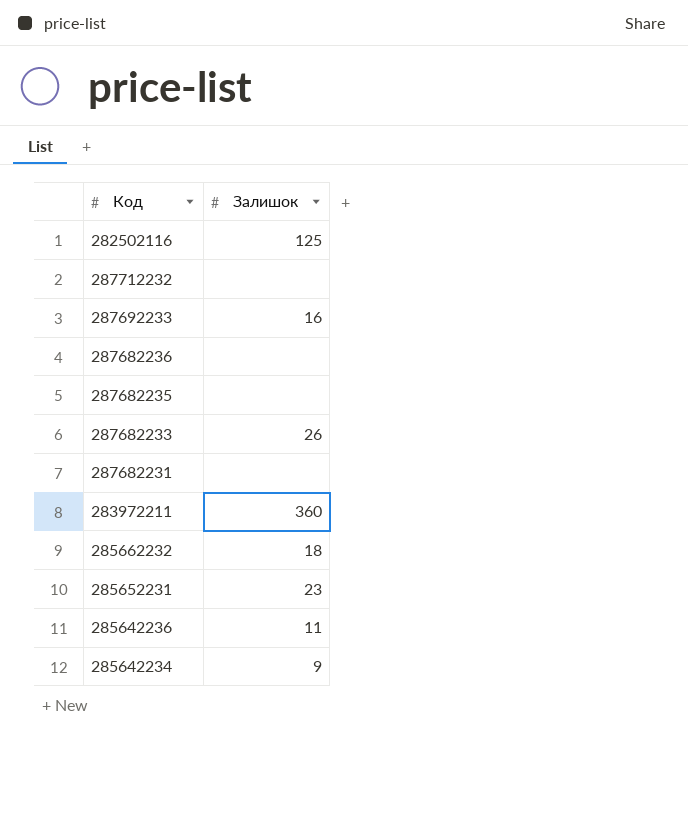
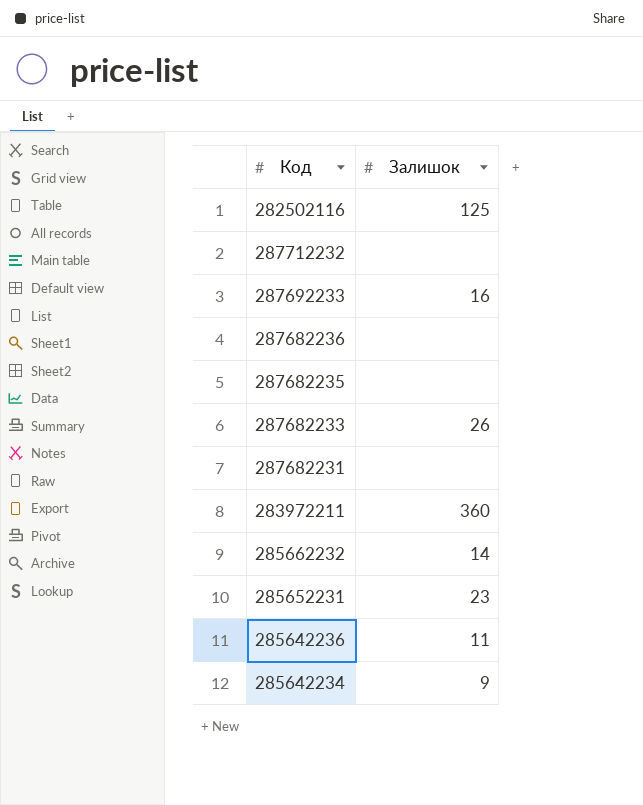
285662232 | Залишок: 18 -> 14

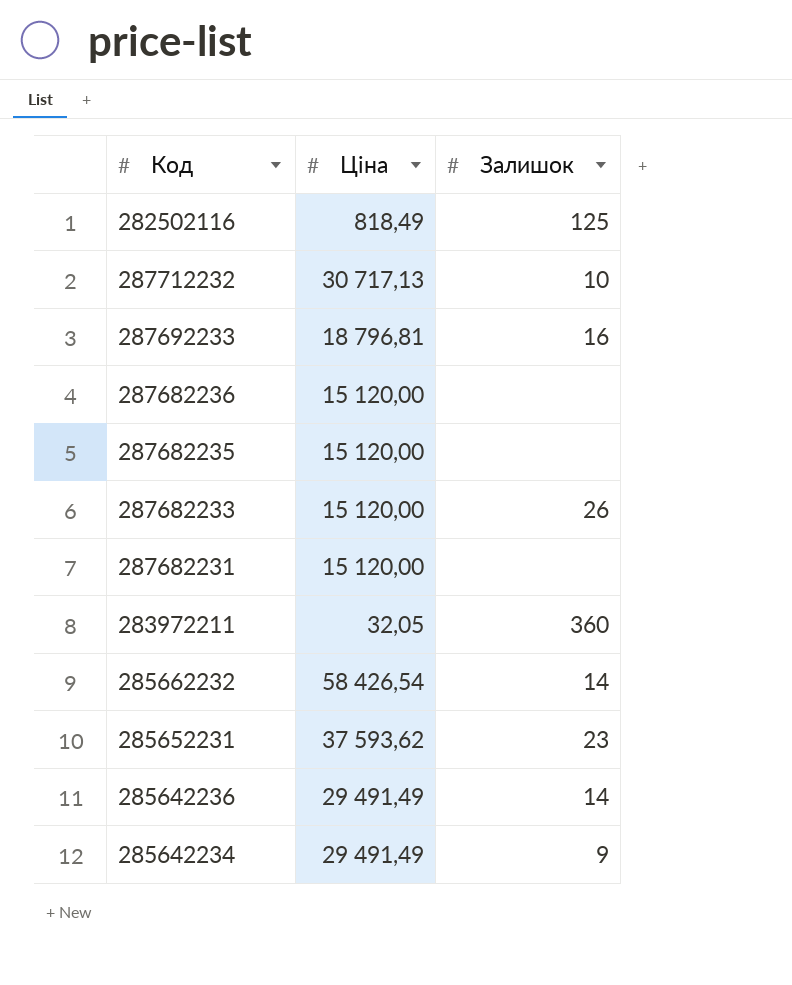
column Ціна | position: none -> 2
287712232 | Залишок: none -> 10
285642236 | Залишок: 11 -> 14

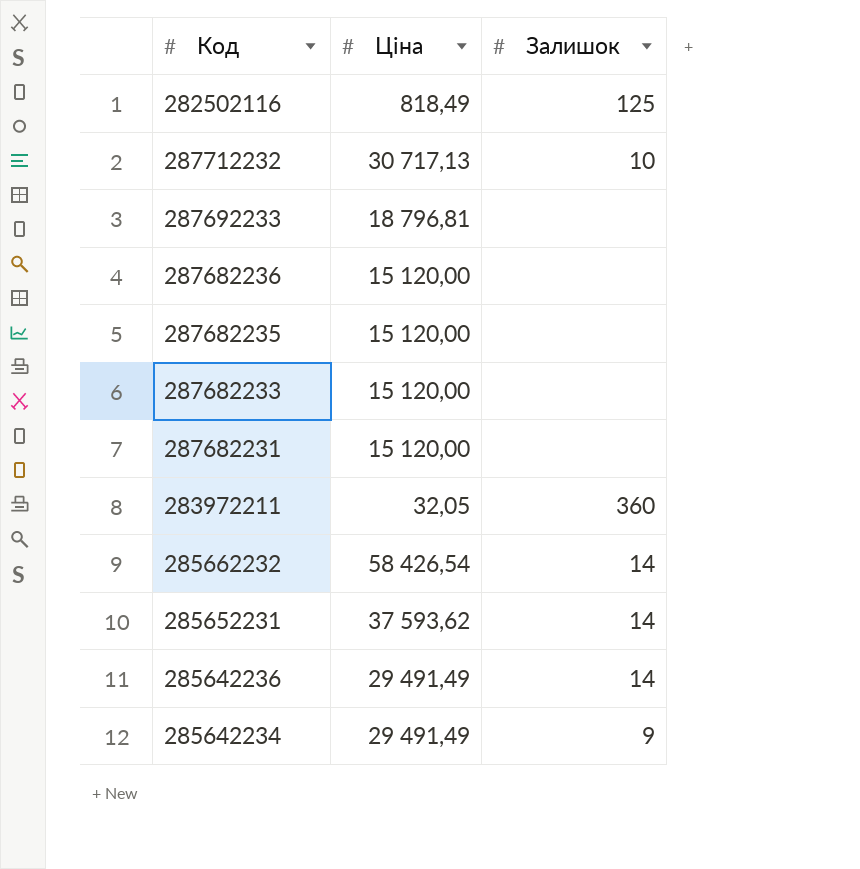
287692233 | Залишок: 16 -> none
287682233 | Залишок: 26 -> none
285652231 | Залишок: 23 -> 14

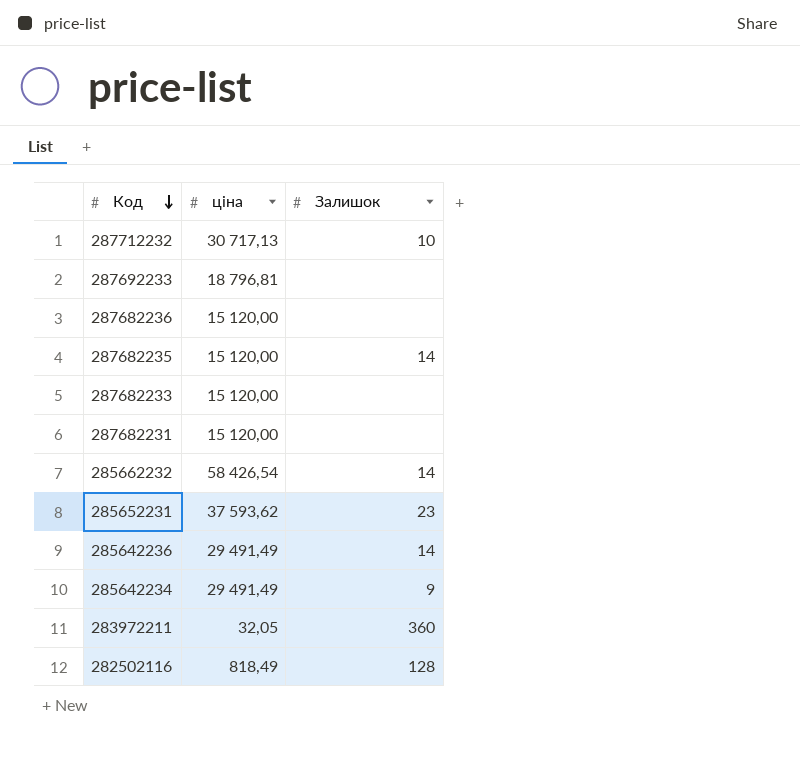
row order: none -> Код descending
column name: Ціна -> ціна
287682235 | Залишок: none -> 14
285652231 | Залишок: 14 -> 23
282502116 | Залишок: 125 -> 128

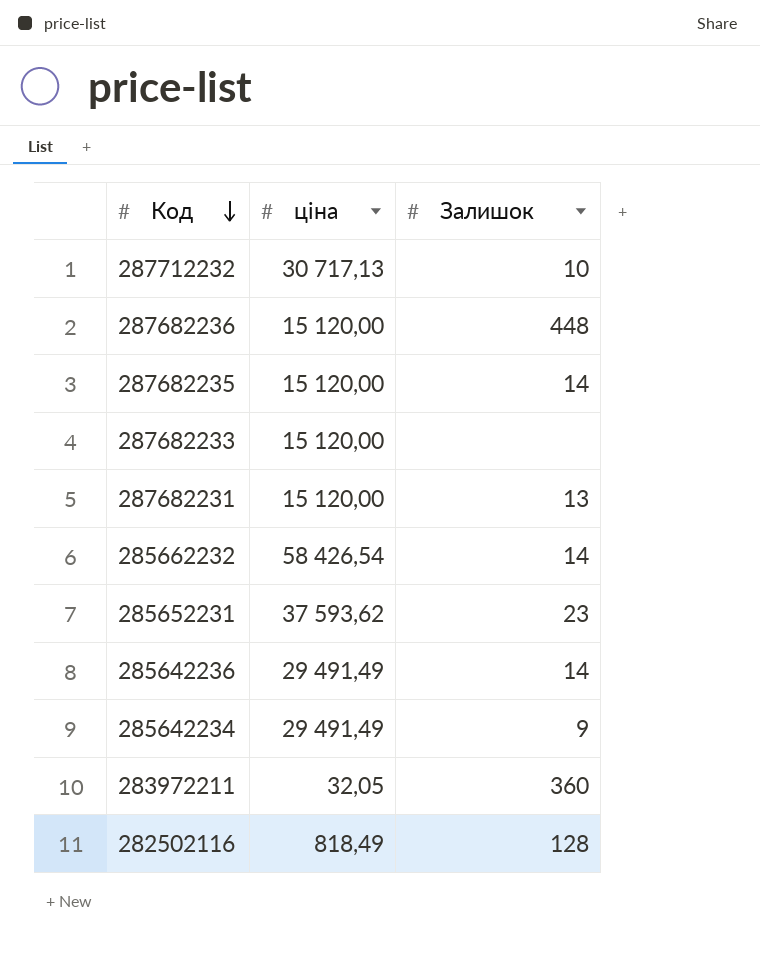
row 287692233: 18 796,81 | none -> none
287682236 | Залишок: none -> 448
287682231 | Залишок: none -> 13

